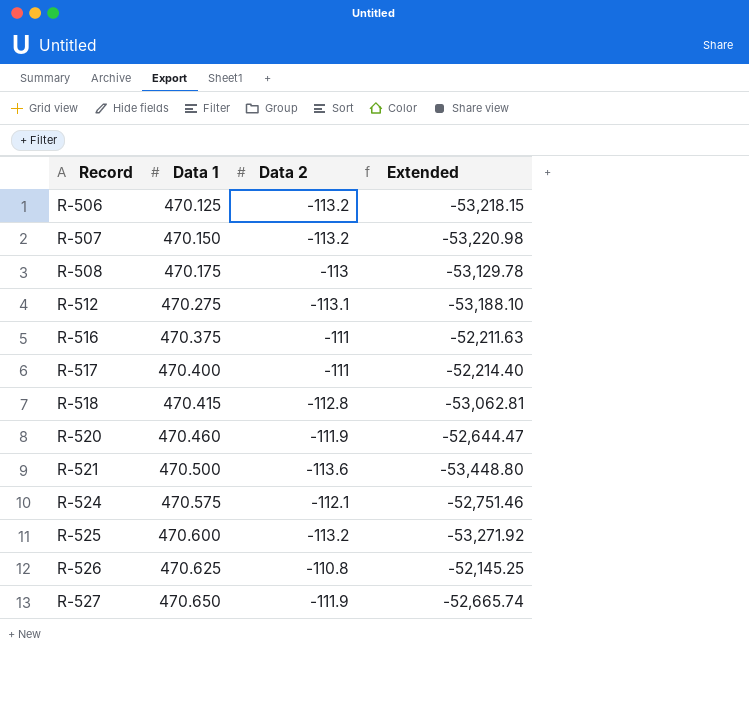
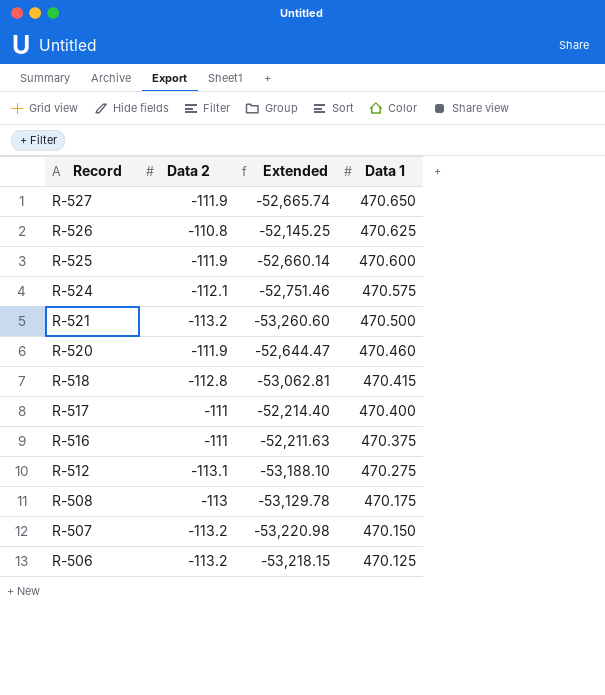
row order: Record ascending -> Record descending
column Data 1 | position: 2 -> 4
R-525 | Data 2: -113.2 -> -111.9
R-525 | Extended: -53,271.92 -> -52,660.14
R-521 | Data 2: -113.6 -> -113.2
R-521 | Extended: -53,448.80 -> -53,260.60

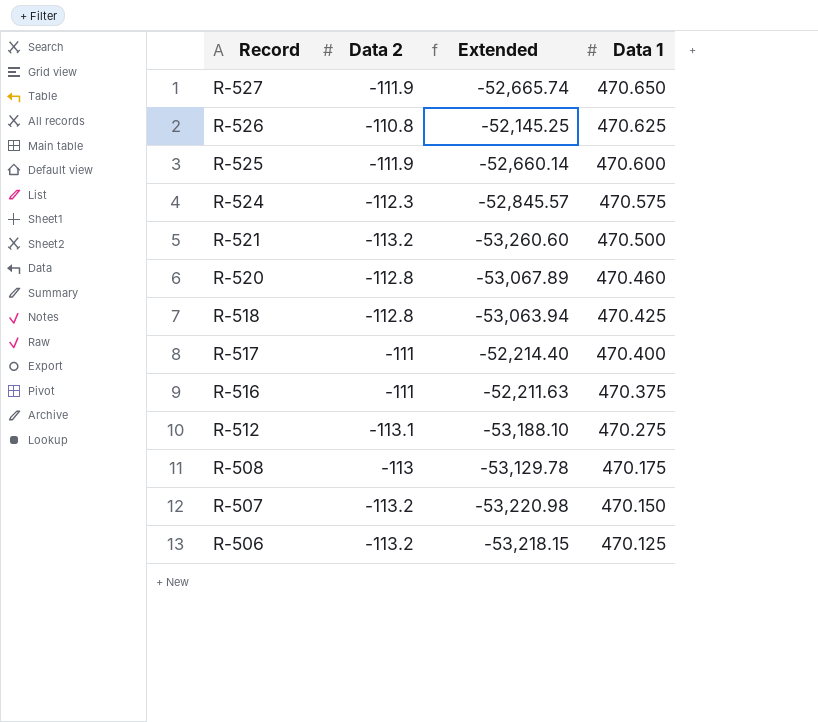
R-524 | Data 2: -112.1 -> -112.3
R-524 | Extended: -52,751.46 -> -52,845.57
R-520 | Data 2: -111.9 -> -112.8
R-520 | Extended: -52,644.47 -> -53,067.89
R-518 | Extended: -53,062.81 -> -53,063.94
R-518 | Data 1: 470.415 -> 470.425

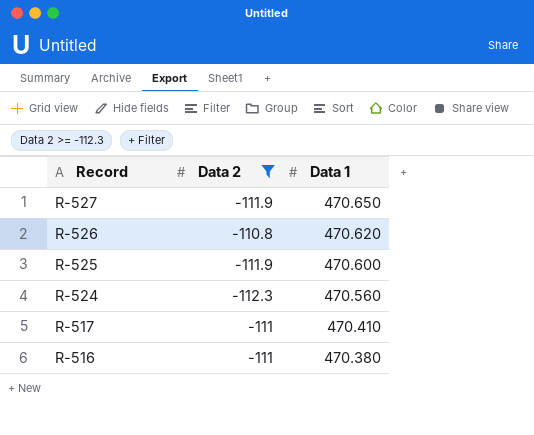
filter: none -> Data 2 >= -112.3
column Extended | formula: [Data 2] * [Data 1] -> none
R-526 | Data 1: 470.625 -> 470.620
R-524 | Data 1: 470.575 -> 470.560
R-517 | Data 1: 470.400 -> 470.410
R-516 | Data 1: 470.375 -> 470.380

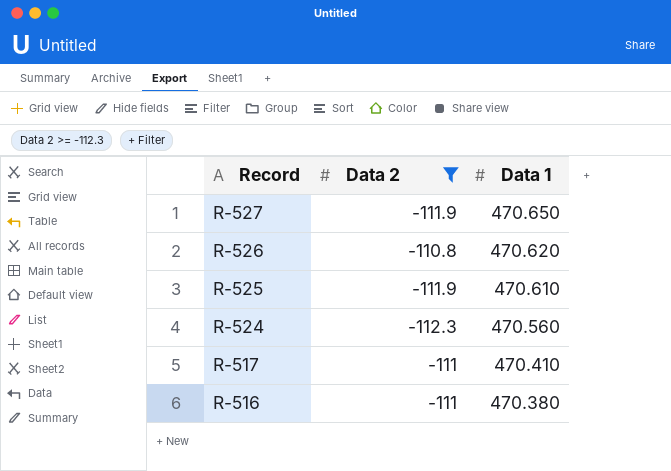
R-525 | Data 1: 470.600 -> 470.610

